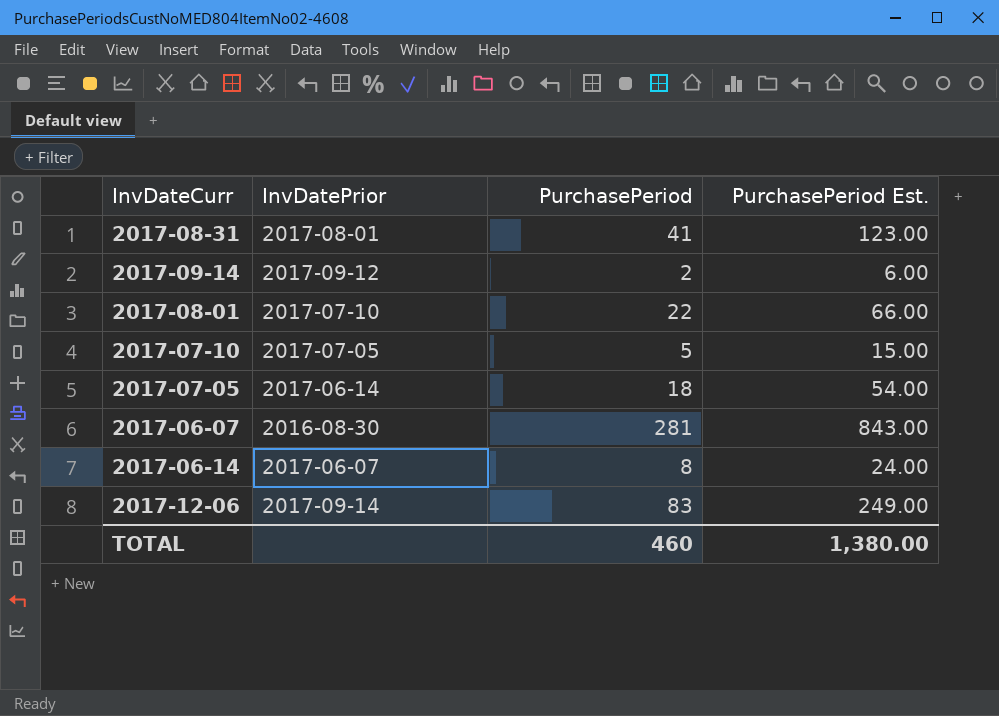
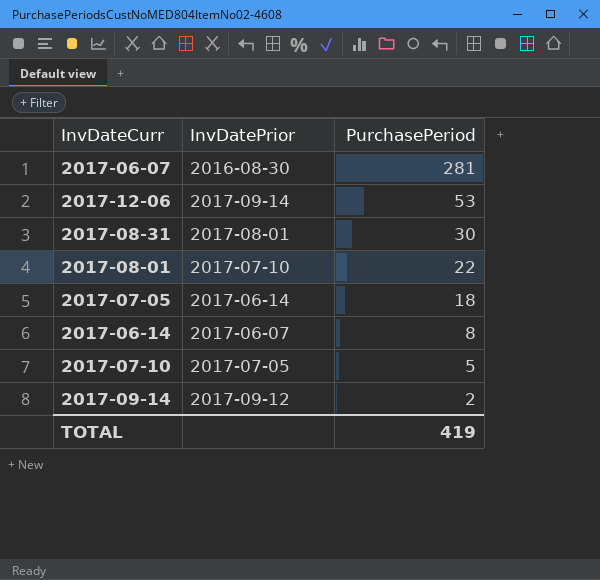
row order: none -> PurchasePeriod descending
column PurchasePeriod Est. | formula: [PurchasePeriod] * 3 -> none
2017-12-06 | PurchasePeriod: 83 -> 53
2017-08-31 | PurchasePeriod: 41 -> 30
TOTAL | PurchasePeriod: 460 -> 419

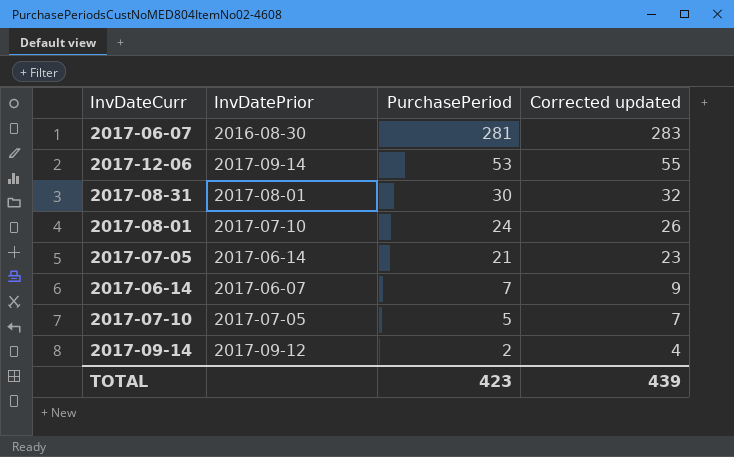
column Corrected updated | formula: none -> [PurchasePeriod] + 2
2017-08-01 | PurchasePeriod: 22 -> 24
2017-07-05 | PurchasePeriod: 18 -> 21
2017-06-14 | PurchasePeriod: 8 -> 7
TOTAL | PurchasePeriod: 419 -> 423

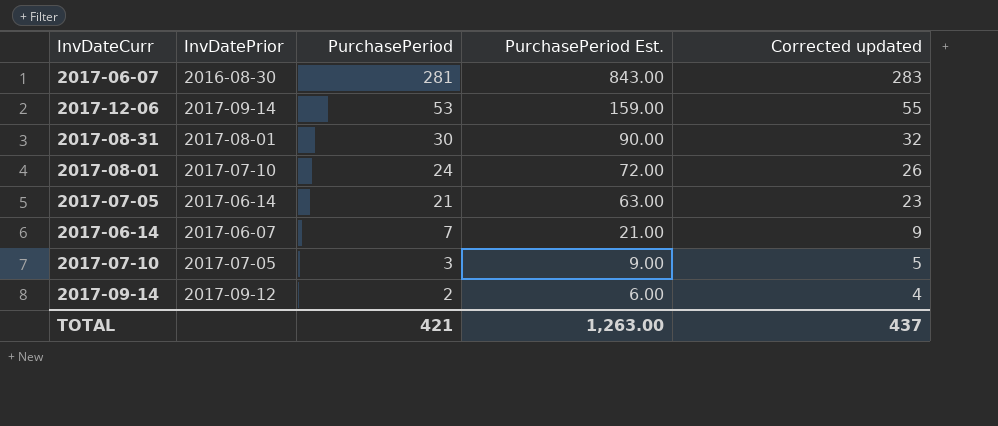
column PurchasePeriod Est. | formula: none -> [PurchasePeriod] * 3
2017-07-10 | PurchasePeriod: 5 -> 3
2017-07-10 | Corrected updated: 7 -> 5
TOTAL | PurchasePeriod: 423 -> 421
TOTAL | Corrected updated: 439 -> 437

